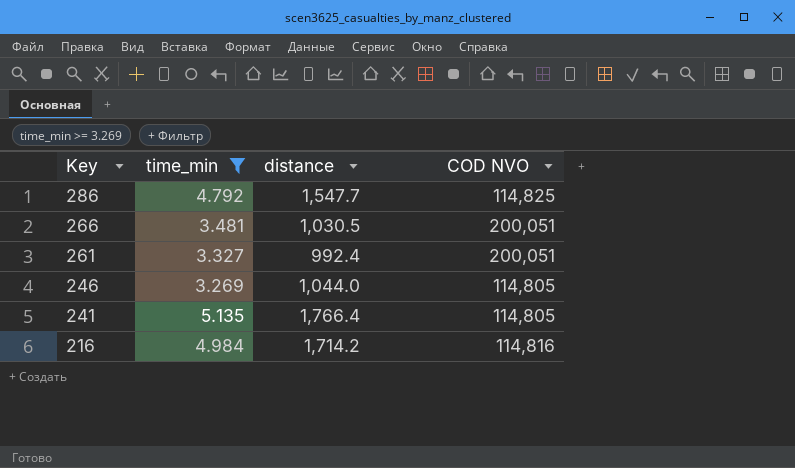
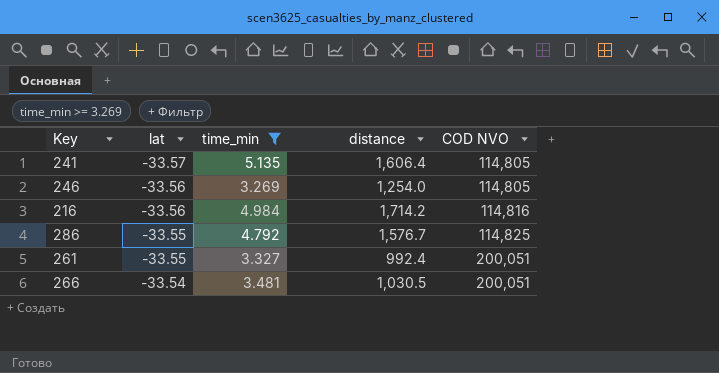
row order: Key descending -> lat ascending
column lat | position: none -> 2
241 | distance: 1,766.4 -> 1,606.4
246 | distance: 1,044.0 -> 1,254.0
286 | distance: 1,547.7 -> 1,576.7

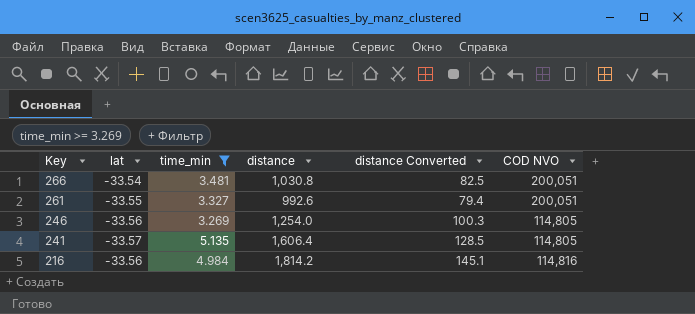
row order: lat ascending -> Key descending
column distance Converted | formula: none -> [distance] * 0.08
row 286: -33.55 | 4.792 | 1,576.7 | 114,825 -> none
266 | distance: 1,030.5 -> 1,030.8
261 | distance: 992.4 -> 992.6
216 | distance: 1,714.2 -> 1,814.2

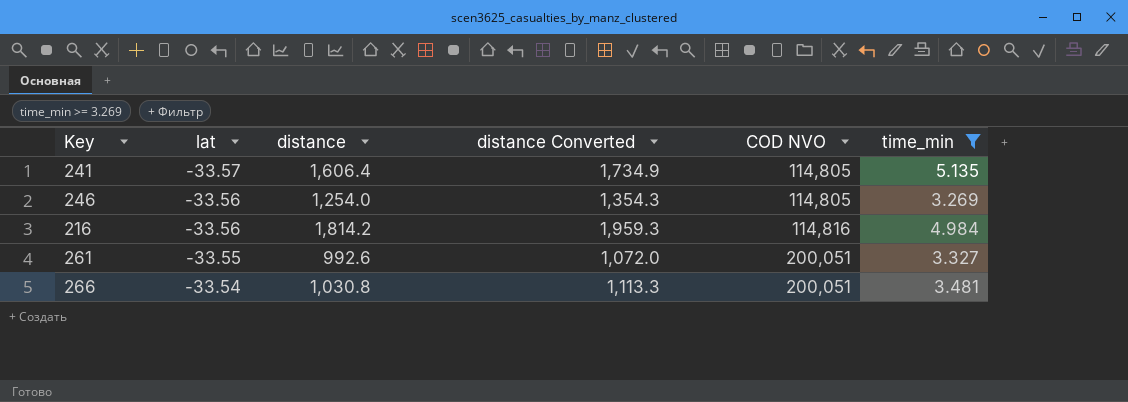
row order: Key descending -> lat ascending
column distance Converted | formula: [distance] * 0.08 -> [distance] * 1.08
column time_min | position: 3 -> 6

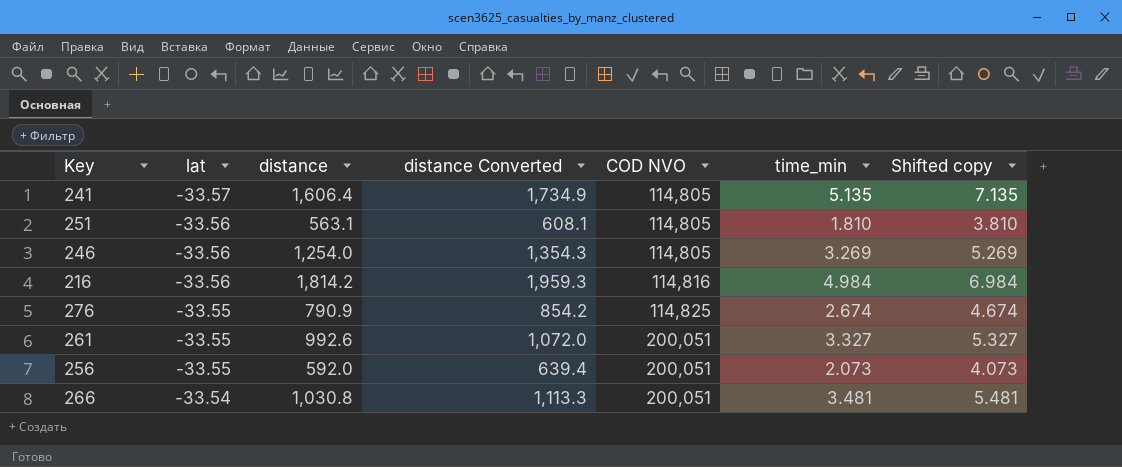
filter: time_min >= 3.269 -> none
column Shifted copy | formula: none -> [time_min] + 2

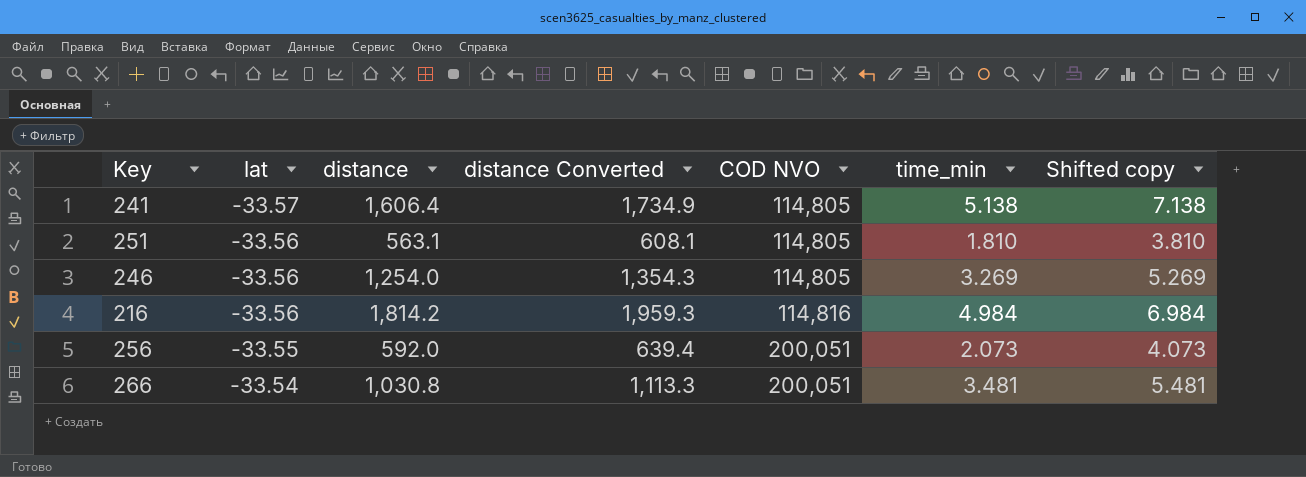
row 276: -33.55 | 790.9 | 854.2 | 114,825 | 2.674 | 4.674 -> none
row 261: -33.55 | 992.6 | 1,072.0 | 200,051 | 3.327 | 5.327 -> none
241 | time_min: 5.135 -> 5.138
241 | Shifted copy: 7.135 -> 7.138

